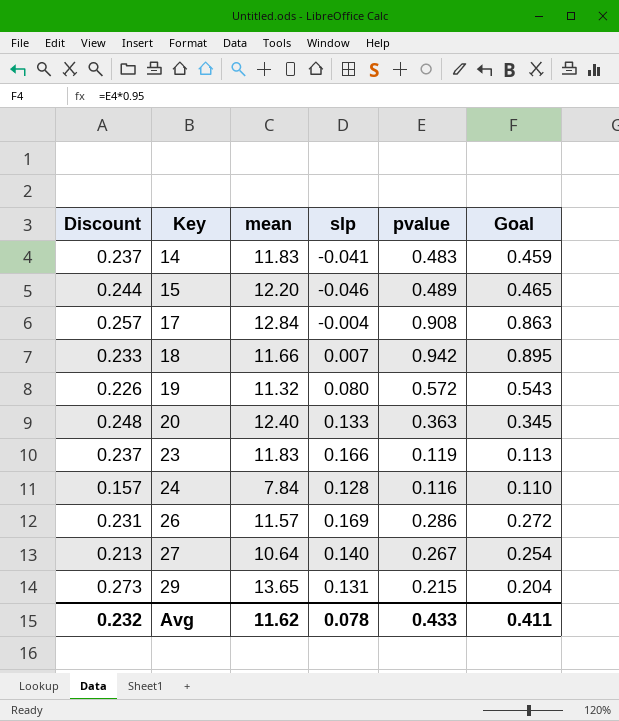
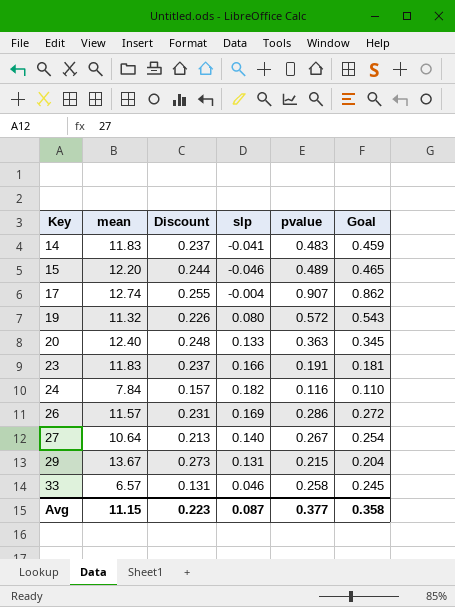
column Discount | position: 1 -> 3
row 18: 0.233 | 11.66 | 0.007 | 0.942 | 0.895 -> none
17 | mean: 12.84 -> 12.74
17 | Discount: 0.257 -> 0.255
17 | pvalue: 0.908 -> 0.907
17 | Goal: 0.863 -> 0.862
23 | pvalue: 0.119 -> 0.191
23 | Goal: 0.113 -> 0.181
24 | slp: 0.128 -> 0.182
29 | mean: 13.65 -> 13.67
row 33: none -> 6.57 | 0.131 | 0.046 | 0.258 | 0.245
Avg | mean: 11.62 -> 11.15
Avg | Discount: 0.232 -> 0.223
Avg | slp: 0.078 -> 0.087
Avg | pvalue: 0.433 -> 0.377
Avg | Goal: 0.411 -> 0.358

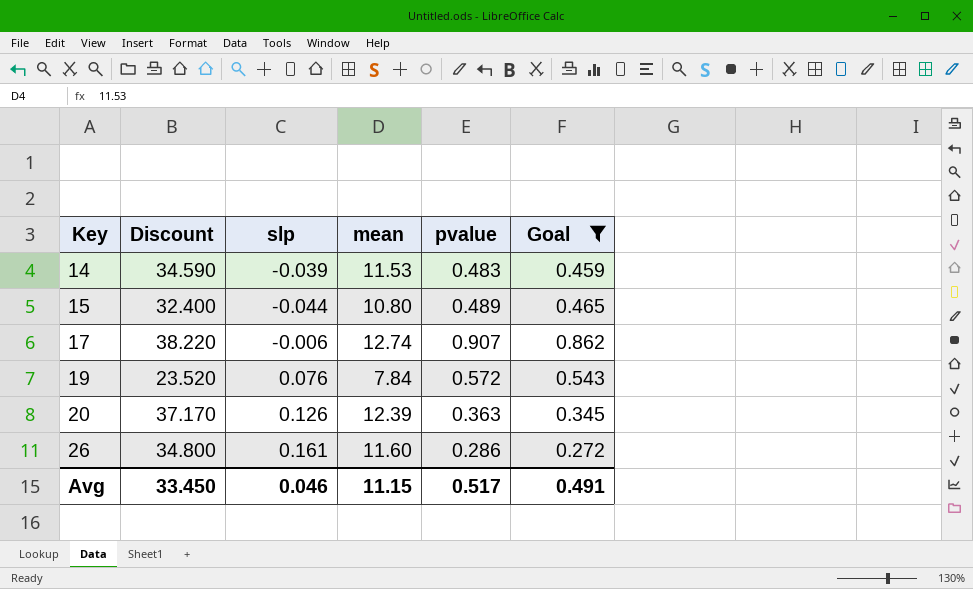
filter: none -> Goal >= 0.272
column Discount | formula: [mean] * 0.02 -> [mean] * 3
column mean | position: 2 -> 4
14 | slp: -0.041 -> -0.039
14 | mean: 11.83 -> 11.53
15 | slp: -0.046 -> -0.044
15 | mean: 12.20 -> 10.80
17 | slp: -0.004 -> -0.006
19 | slp: 0.080 -> 0.076
19 | mean: 11.32 -> 7.84
20 | slp: 0.133 -> 0.126
20 | mean: 12.40 -> 12.39
26 | slp: 0.169 -> 0.161
26 | mean: 11.57 -> 11.60
Avg | Discount: 0.223 -> 33.450
Avg | slp: 0.087 -> 0.046
Avg | pvalue: 0.377 -> 0.517
Avg | Goal: 0.358 -> 0.491

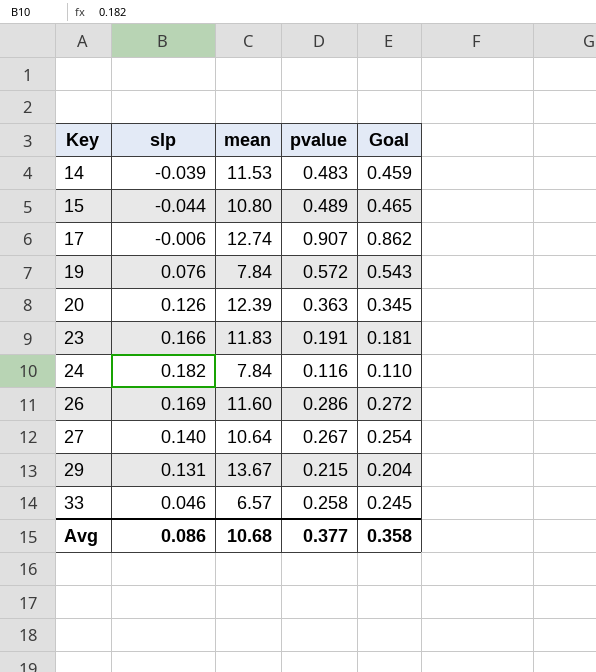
filter: Goal >= 0.272 -> none
column Discount | formula: [mean] * 3 -> none
26 | slp: 0.161 -> 0.169
Avg | slp: 0.046 -> 0.086
Avg | mean: 11.15 -> 10.68
Avg | pvalue: 0.517 -> 0.377
Avg | Goal: 0.491 -> 0.358

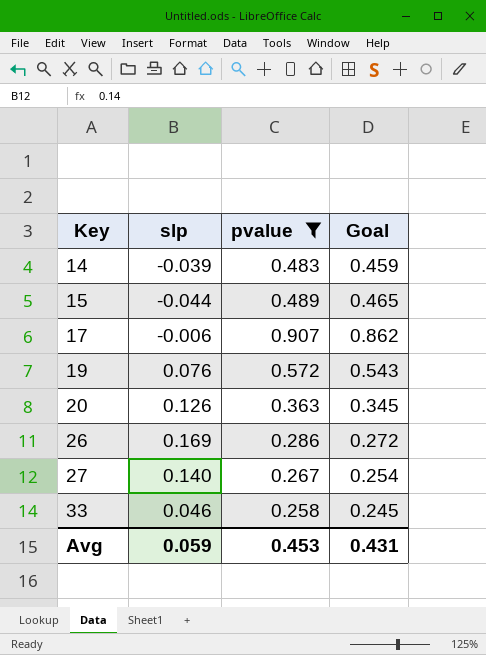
filter: none -> pvalue >= 0.258
column mean | position: 3 -> none
Avg | slp: 0.086 -> 0.059
Avg | pvalue: 0.377 -> 0.453
Avg | Goal: 0.358 -> 0.431

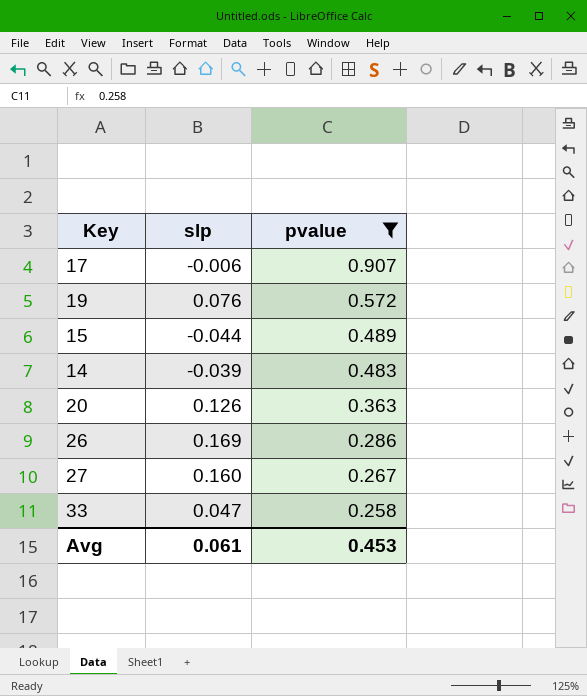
row order: Key ascending -> pvalue descending
column Goal | formula: [pvalue] * 0.95 -> none
27 | slp: 0.140 -> 0.160
33 | slp: 0.046 -> 0.047
Avg | slp: 0.059 -> 0.061

